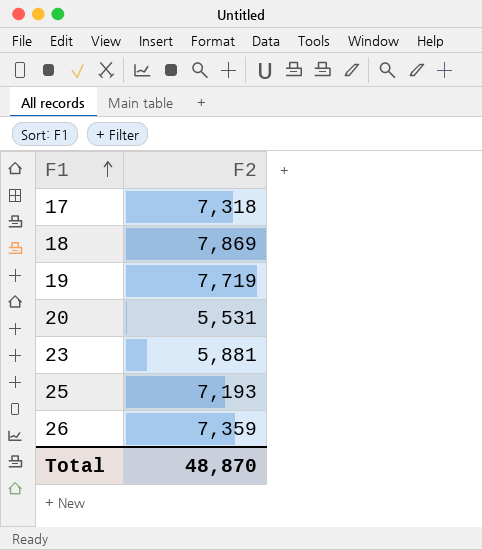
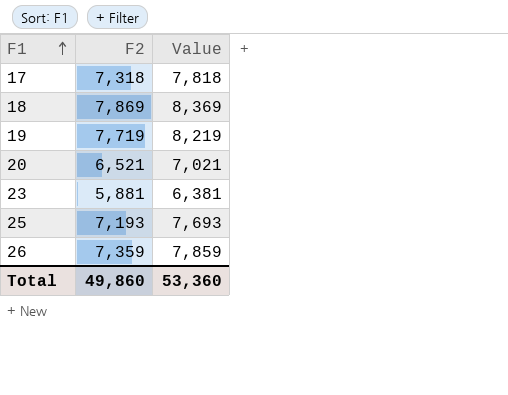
column Value | formula: none -> [F2] + 500
20 | F2: 5,531 -> 6,521
Total | F2: 48,870 -> 49,860

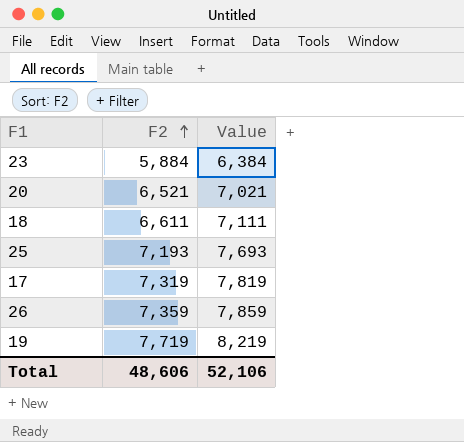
row order: F1 ascending -> F2 ascending
23 | F2: 5,881 -> 5,884
23 | Value: 6,381 -> 6,384
18 | F2: 7,869 -> 6,611
18 | Value: 8,369 -> 7,111
17 | F2: 7,318 -> 7,319
17 | Value: 7,818 -> 7,819
Total | F2: 49,860 -> 48,606
Total | Value: 53,360 -> 52,106

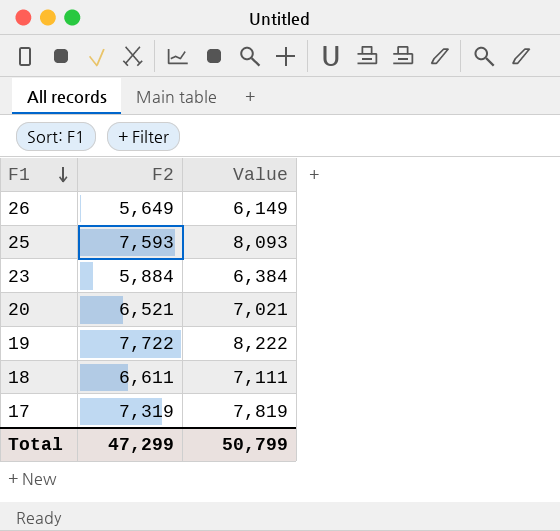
row order: F2 ascending -> F1 descending
26 | F2: 7,359 -> 5,649
26 | Value: 7,859 -> 6,149
25 | F2: 7,193 -> 7,593
25 | Value: 7,693 -> 8,093
19 | F2: 7,719 -> 7,722
19 | Value: 8,219 -> 8,222
Total | F2: 48,606 -> 47,299
Total | Value: 52,106 -> 50,799

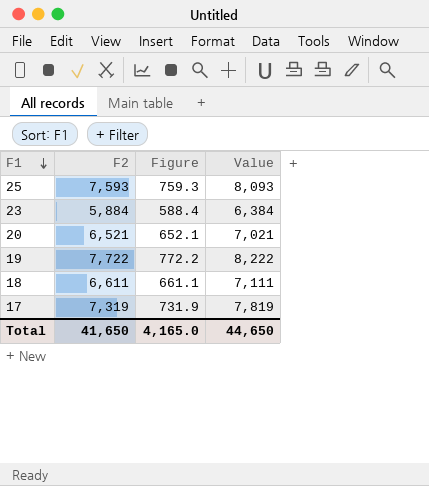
column Figure | formula: none -> [F2] * 0.1
row 26: 5,649 | 6,149 -> none
Total | F2: 47,299 -> 41,650
Total | Value: 50,799 -> 44,650

